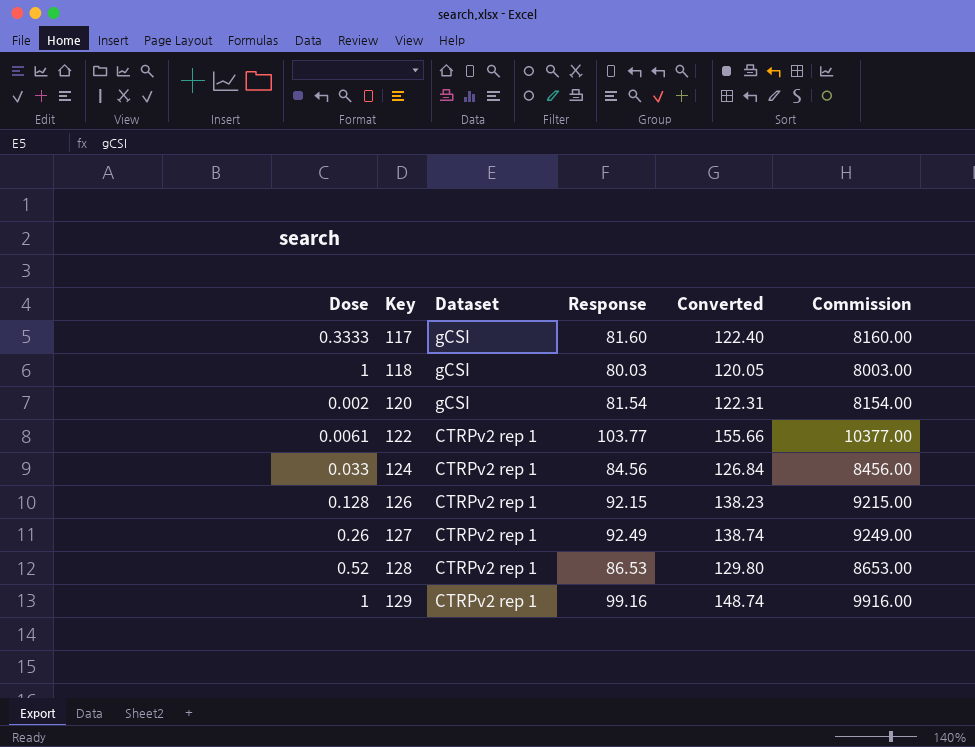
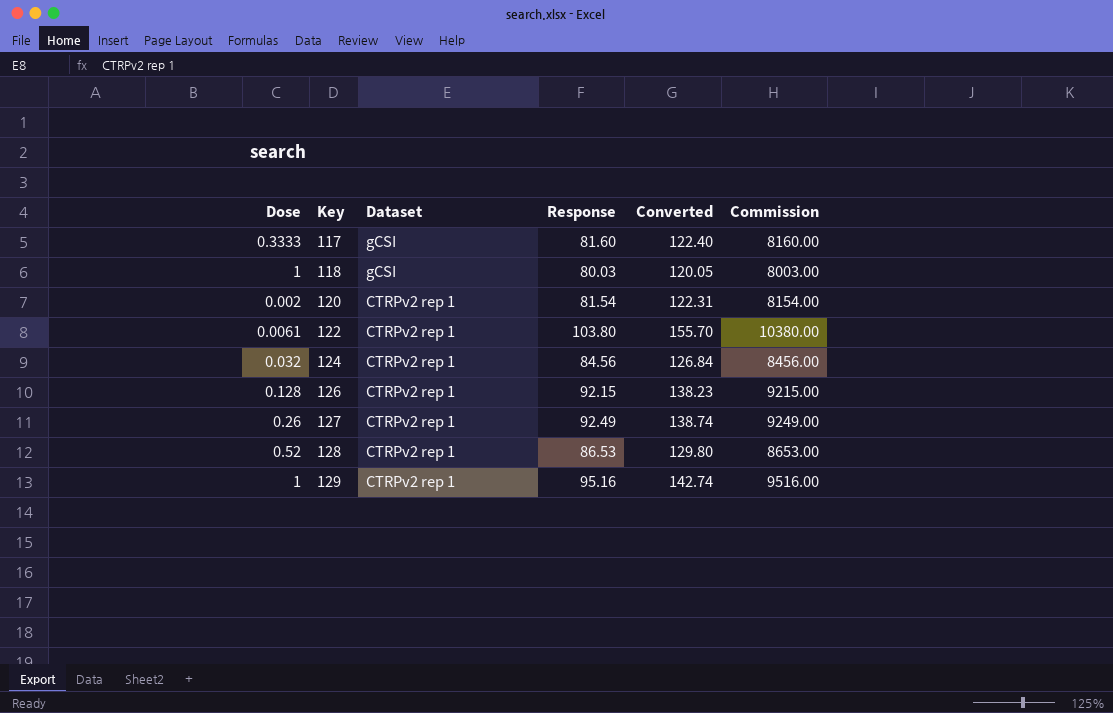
120 | Dataset: gCSI -> CTRPv2 rep 1
122 | Response: 103.77 -> 103.80
122 | Converted: 155.66 -> 155.70
122 | Commission: 10377.00 -> 10380.00
124 | Dose: 0.033 -> 0.032
129 | Response: 99.16 -> 95.16
129 | Converted: 148.74 -> 142.74
129 | Commission: 9916.00 -> 9516.00

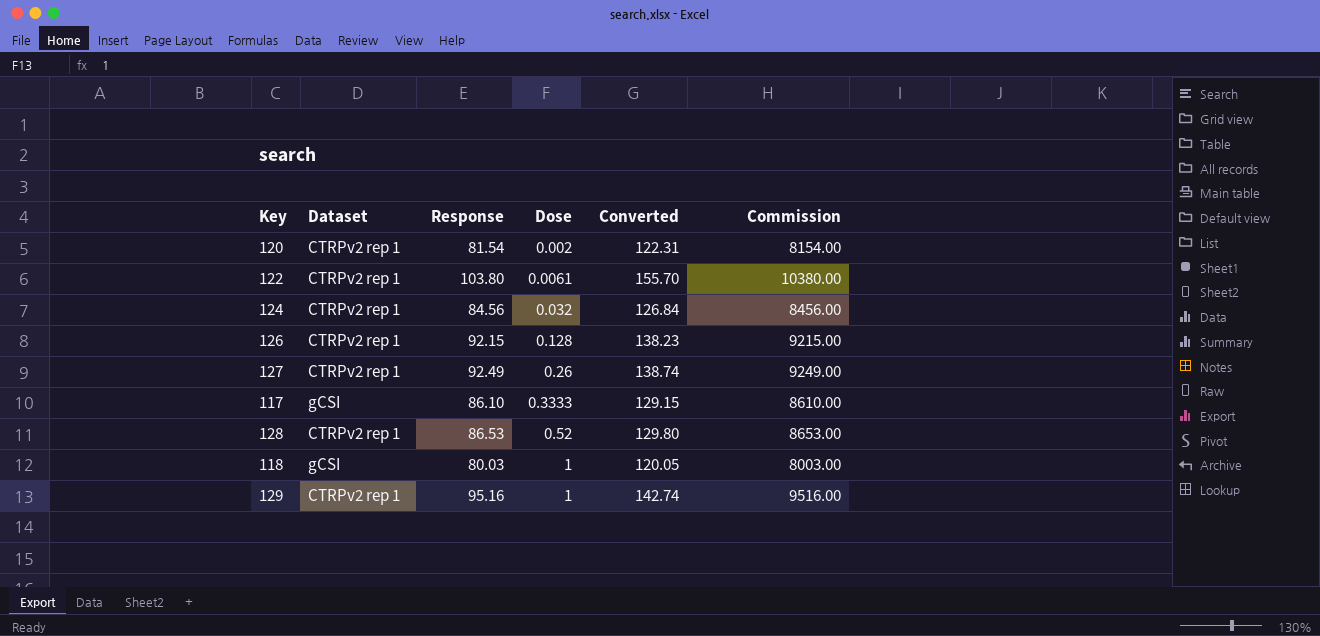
row order: Key ascending -> Dose ascending
column Dose | position: 1 -> 4
117 | Response: 81.60 -> 86.10
117 | Converted: 122.40 -> 129.15
117 | Commission: 8160.00 -> 8610.00

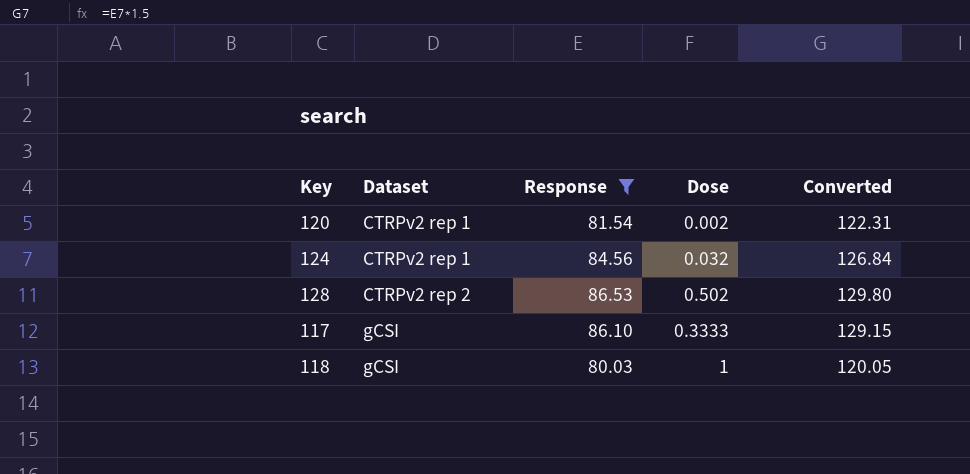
filter: none -> Response <= 86.53
row order: Dose ascending -> Dataset ascending
column Commission | formula: [Response] * 100 -> none
128 | Dataset: CTRPv2 rep 1 -> CTRPv2 rep 2
128 | Dose: 0.52 -> 0.502

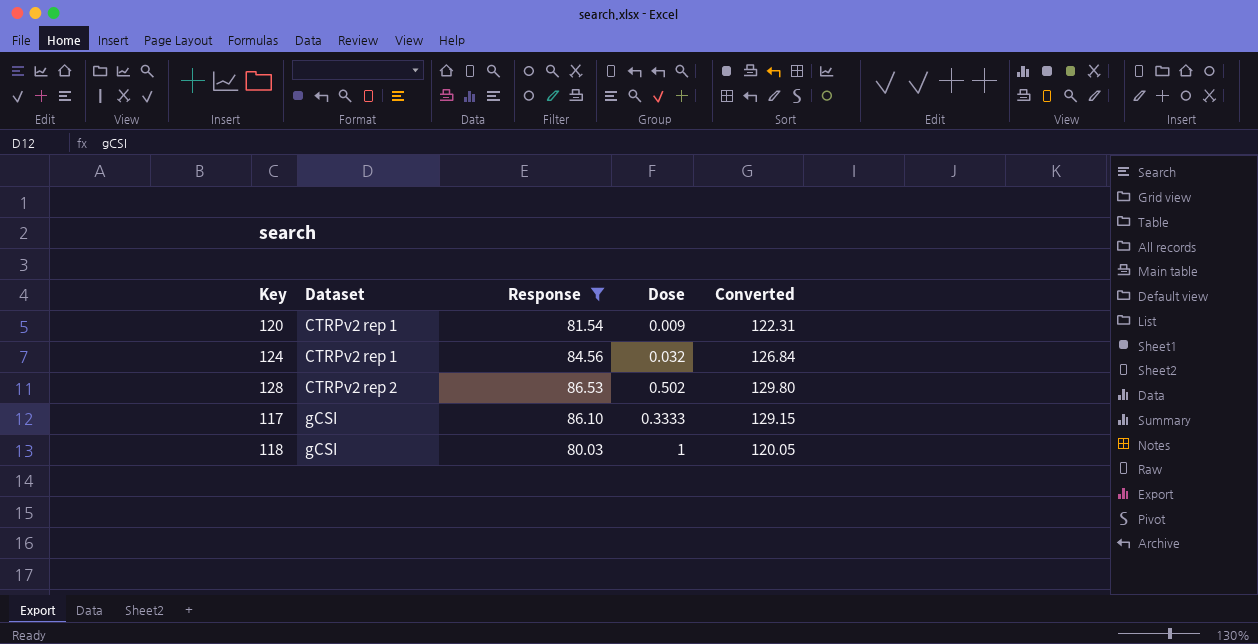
120 | Dose: 0.002 -> 0.009

